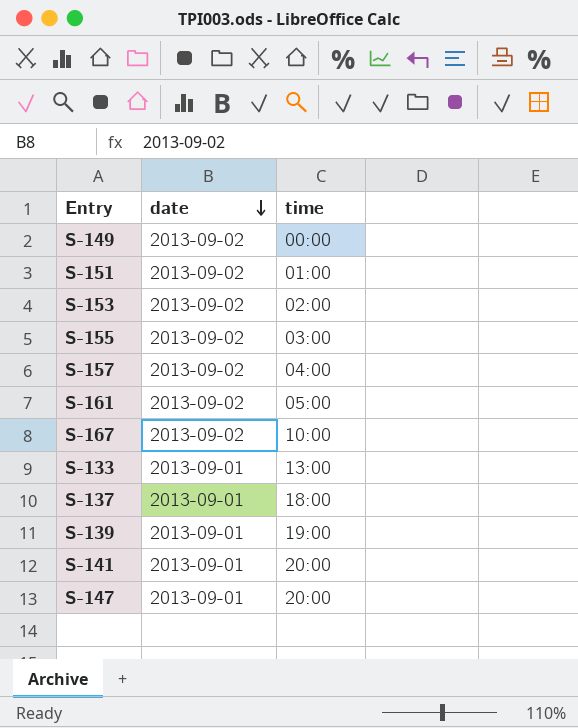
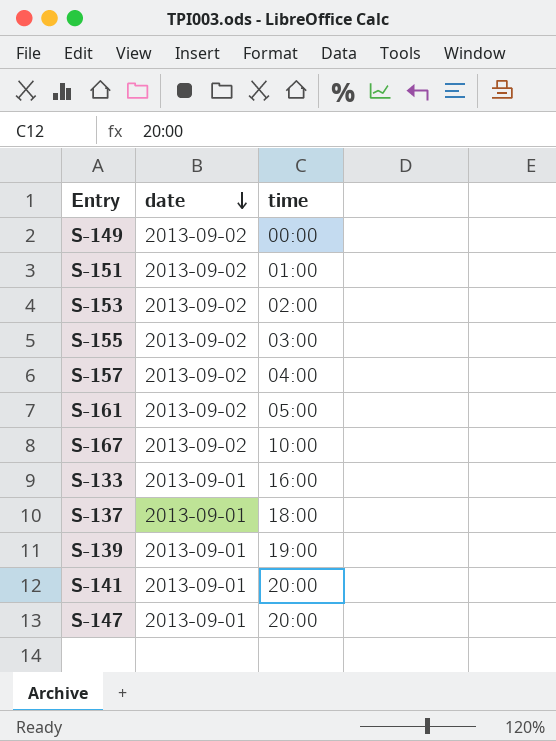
S-133 | time: 13:00 -> 16:00

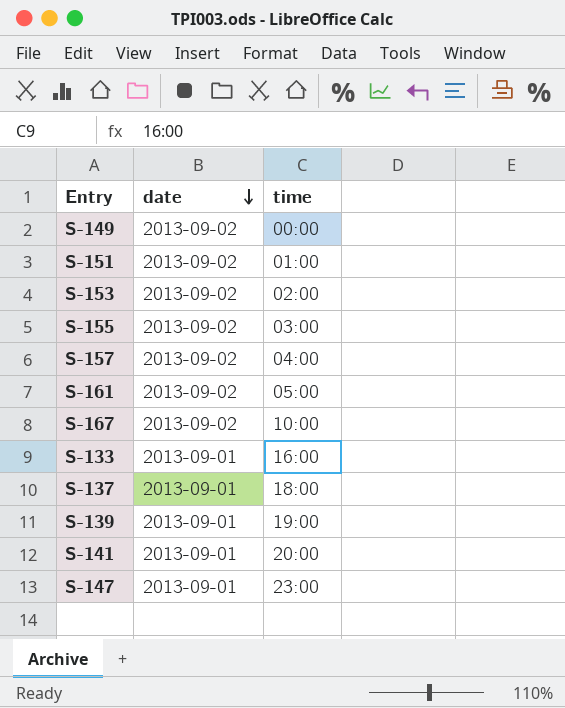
S-147 | time: 20:00 -> 23:00

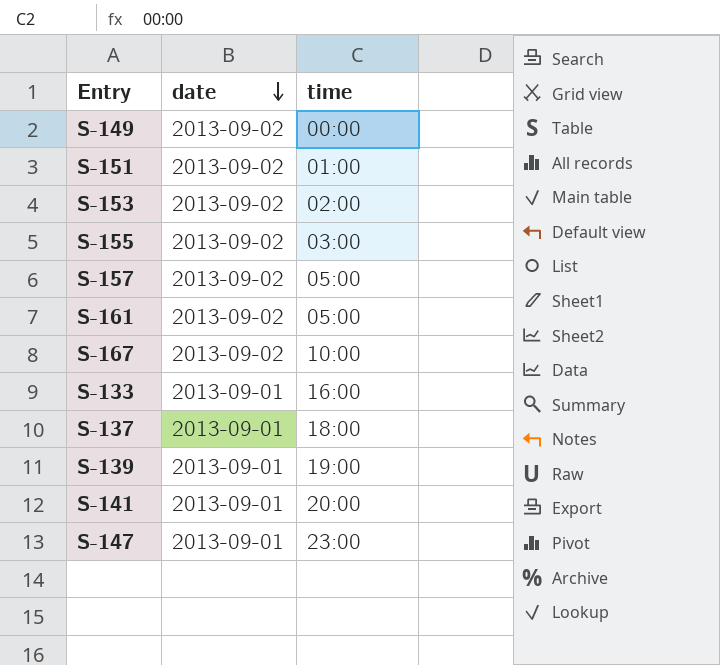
S-157 | time: 04:00 -> 05:00

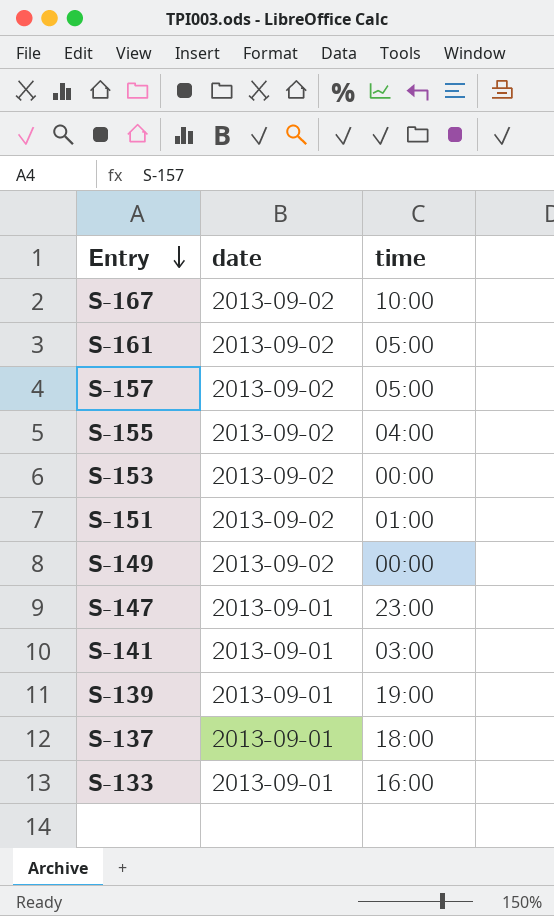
row order: date descending -> Entry descending
S-155 | time: 03:00 -> 04:00
S-153 | time: 02:00 -> 00:00
S-141 | time: 20:00 -> 03:00

